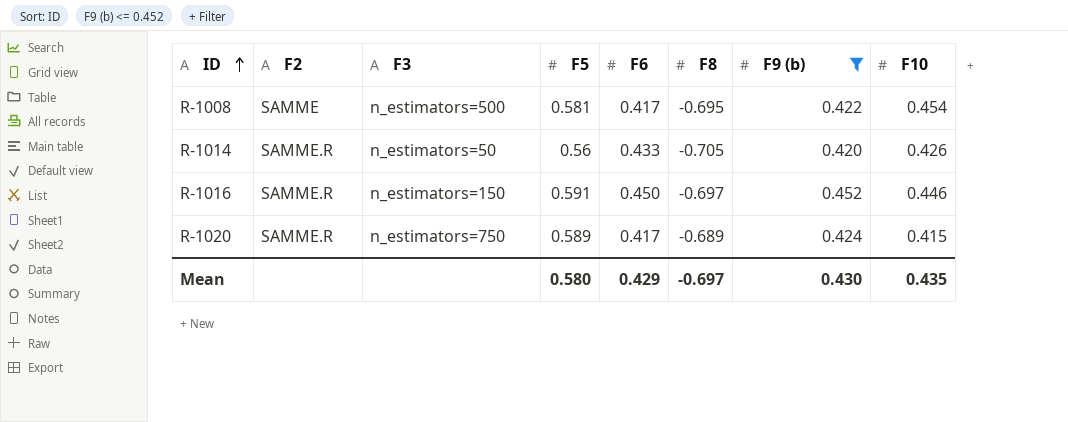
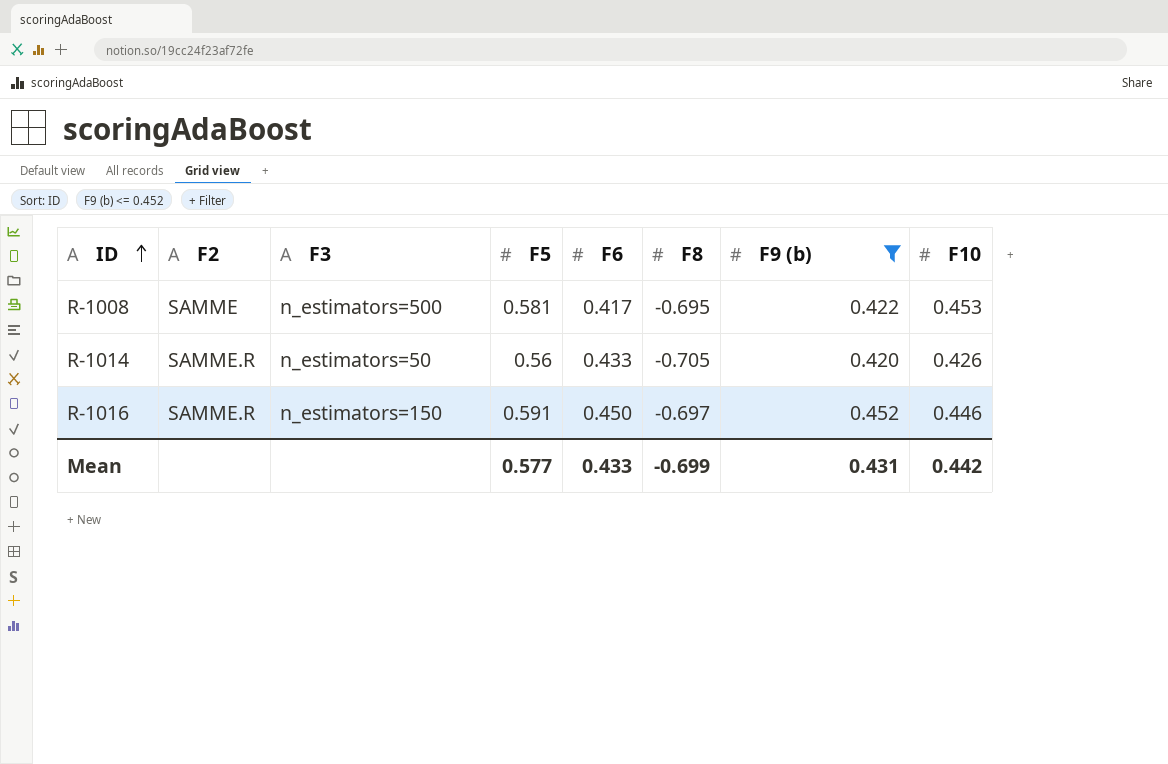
row R-1020: SAMME.R | n_estimators=750 | 0.589 | 0.417 | -0.689 | 0.424 | 0.415 -> none
R-1008 | F10: 0.454 -> 0.453
Mean | F5: 0.580 -> 0.577
Mean | F6: 0.429 -> 0.433
Mean | F8: -0.697 -> -0.699
Mean | F9 (b): 0.430 -> 0.431
Mean | F10: 0.435 -> 0.442

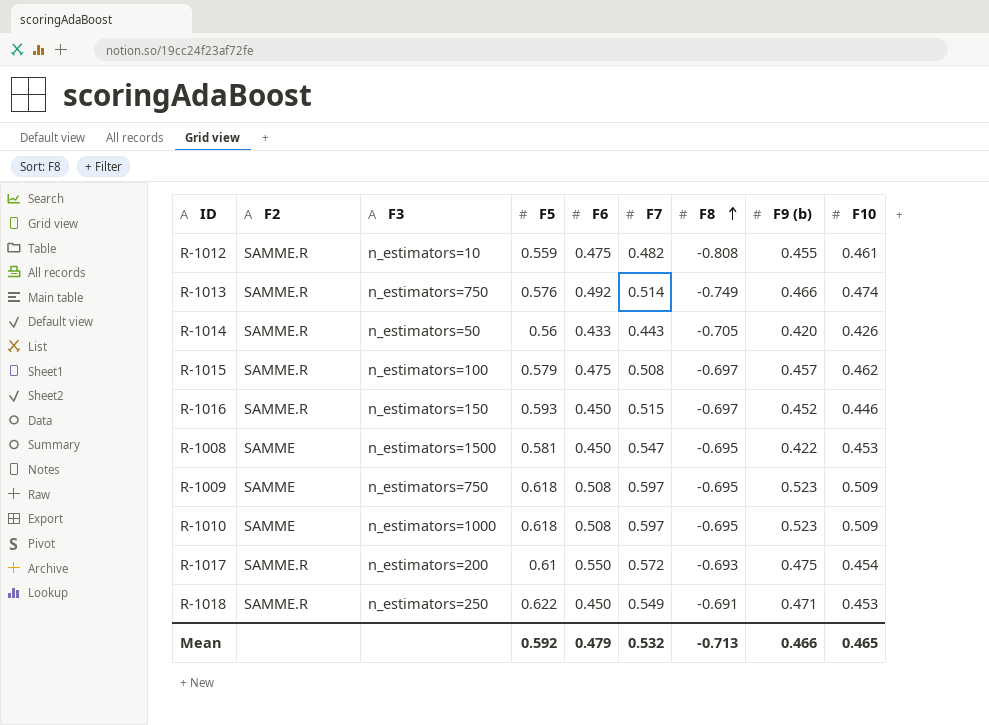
filter: F9 (b) <= 0.452 -> none
row order: ID ascending -> F8 ascending
column F7 | position: none -> 6
R-1016 | F5: 0.591 -> 0.593
R-1008 | F3: n_estimators=500 -> n_estimators=1500
R-1008 | F6: 0.417 -> 0.450
Mean | F5: 0.577 -> 0.592
Mean | F6: 0.433 -> 0.479
Mean | F8: -0.699 -> -0.713
Mean | F9 (b): 0.431 -> 0.466
Mean | F10: 0.442 -> 0.465

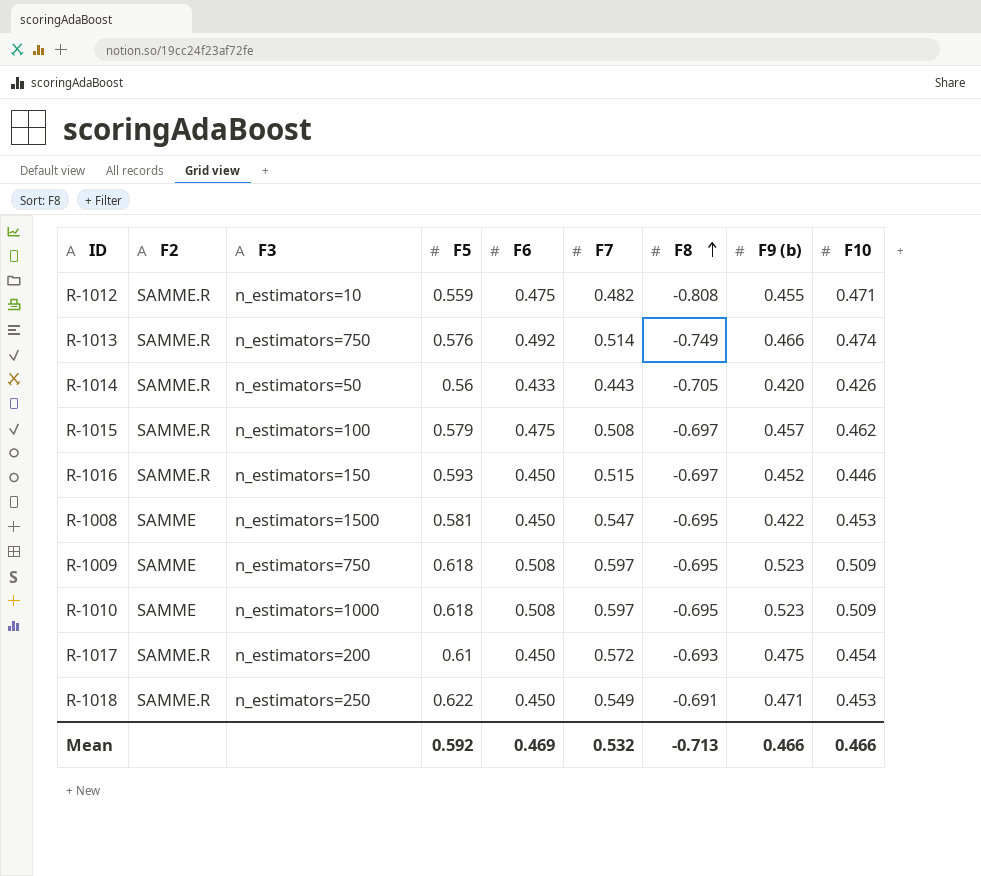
R-1012 | F10: 0.461 -> 0.471
R-1017 | F6: 0.550 -> 0.450
Mean | F6: 0.479 -> 0.469
Mean | F10: 0.465 -> 0.466

